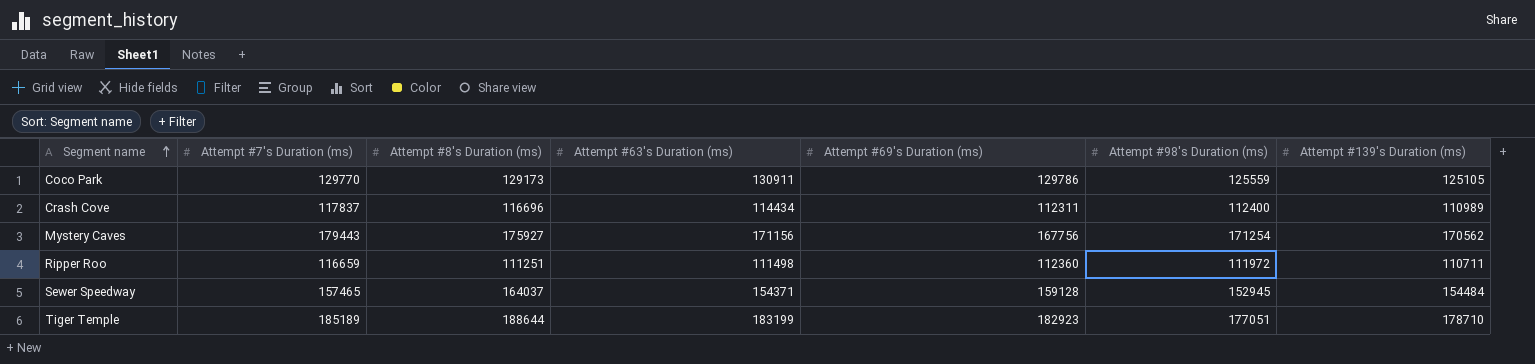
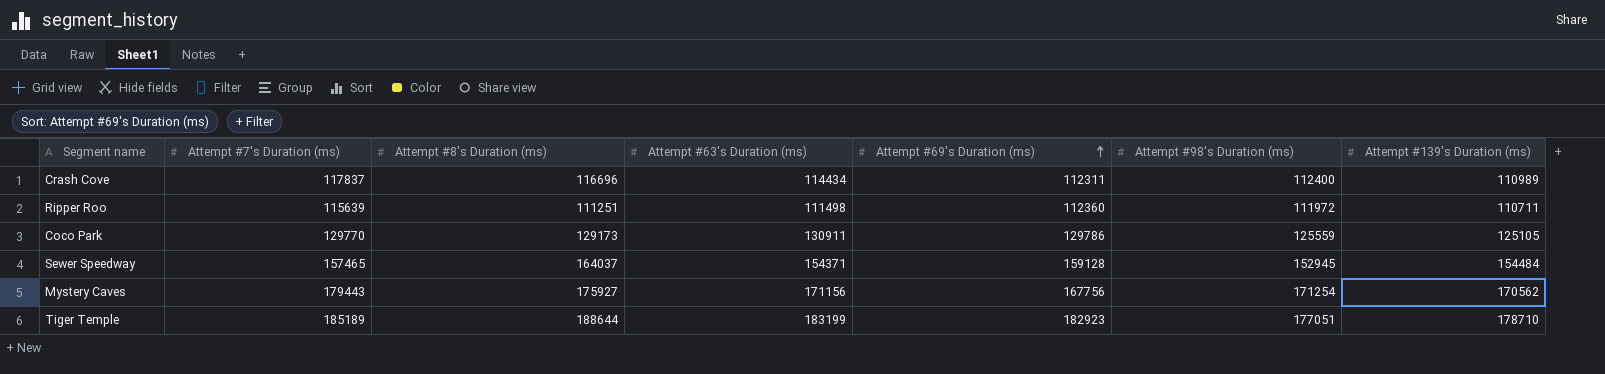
row order: Segment name ascending -> Attempt #69's Duration (ms) ascending
Ripper Roo | Attempt #7's Duration (ms): 116659 -> 115639

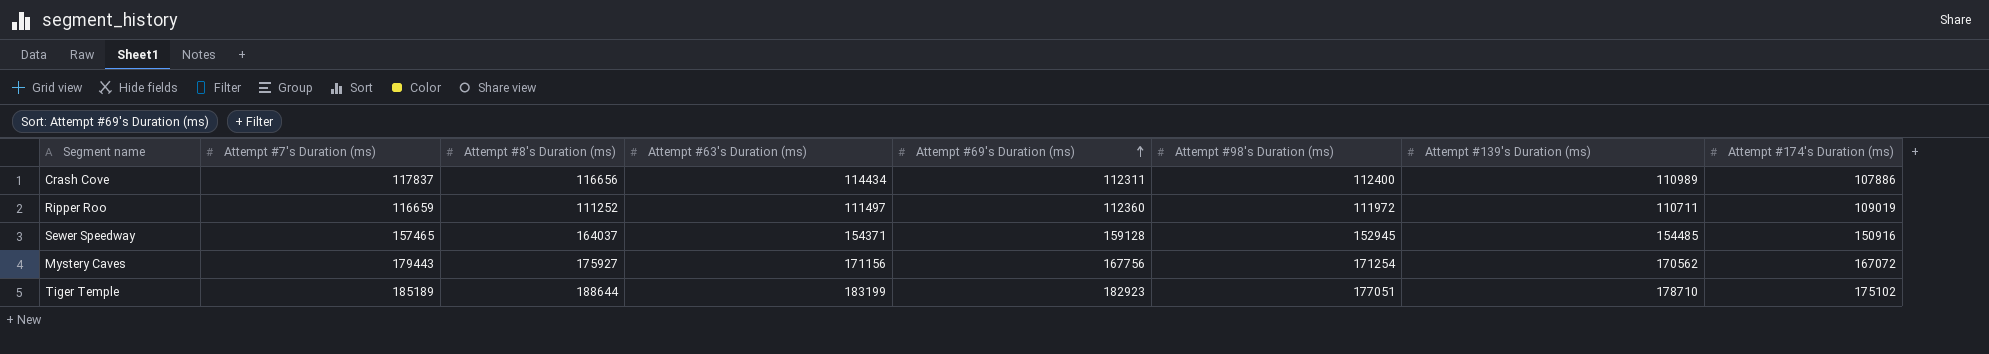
column Attempt #174's Duration (ms) | position: none -> 8
row Coco Park: 129770 | 129173 | 130911 | 129786 | 125559 | 125105 -> none
Crash Cove | Attempt #8's Duration (ms): 116696 -> 116656
Ripper Roo | Attempt #7's Duration (ms): 115639 -> 116659
Ripper Roo | Attempt #8's Duration (ms): 111251 -> 111252
Ripper Roo | Attempt #63's Duration (ms): 111498 -> 111497
Sewer Speedway | Attempt #139's Duration (ms): 154484 -> 154485

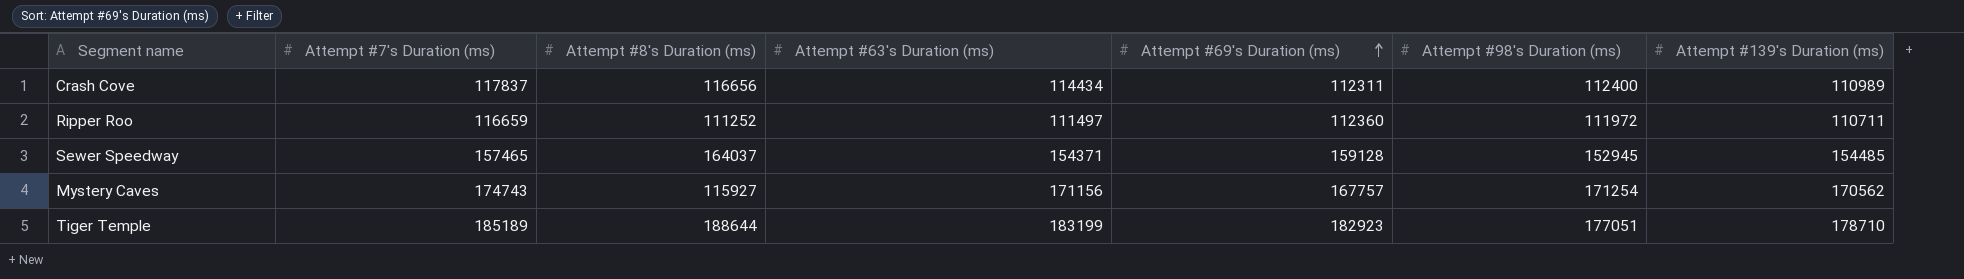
column Attempt #174's Duration (ms) | position: 8 -> none
Mystery Caves | Attempt #7's Duration (ms): 179443 -> 174743
Mystery Caves | Attempt #8's Duration (ms): 175927 -> 115927
Mystery Caves | Attempt #69's Duration (ms): 167756 -> 167757

